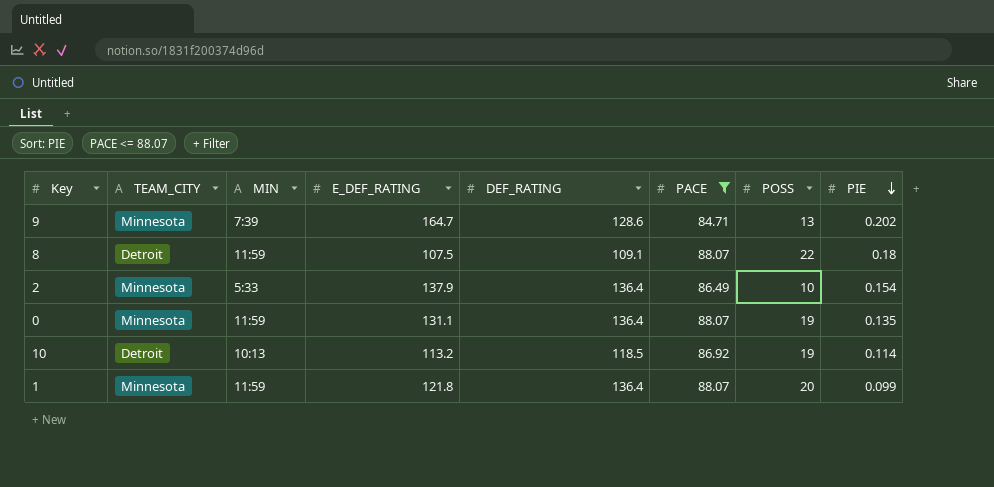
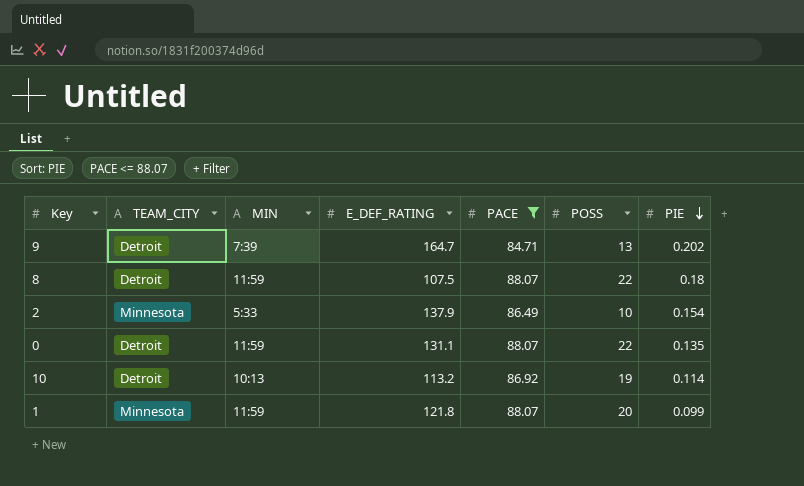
column DEF_RATING | position: 5 -> none
9 | TEAM_CITY: Minnesota -> Detroit
0 | TEAM_CITY: Minnesota -> Detroit
0 | POSS: 19 -> 22

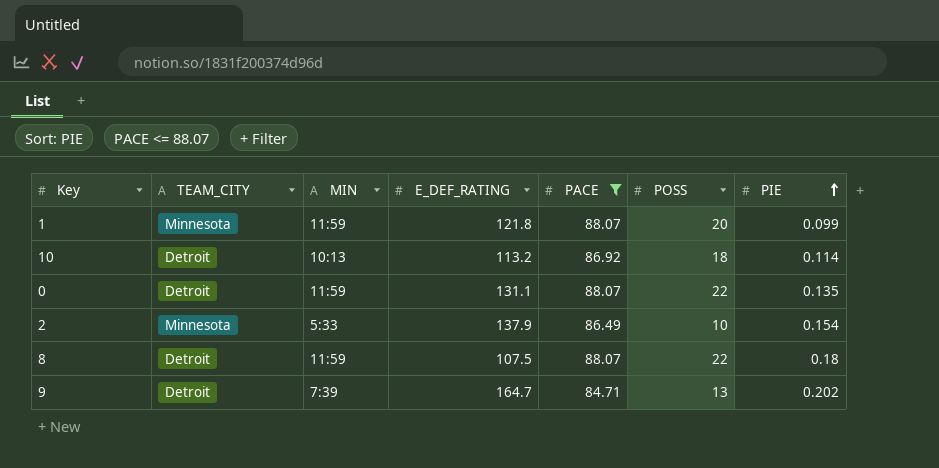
row order: PIE descending -> PIE ascending
10 | POSS: 19 -> 18

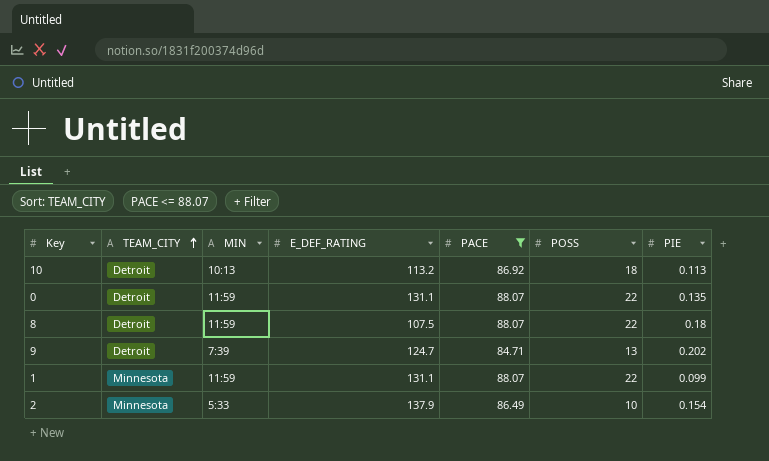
row order: PIE ascending -> TEAM_CITY ascending
10 | PIE: 0.114 -> 0.113
9 | E_DEF_RATING: 164.7 -> 124.7
1 | E_DEF_RATING: 121.8 -> 131.1
1 | POSS: 20 -> 22

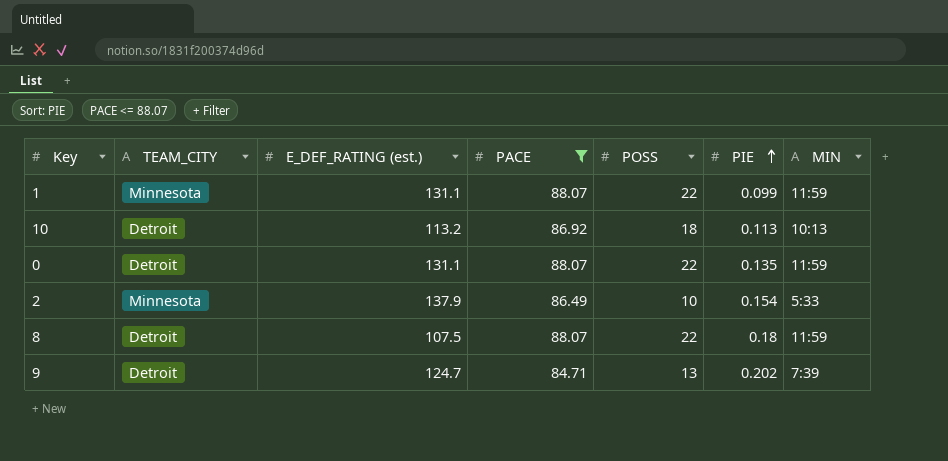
row order: TEAM_CITY ascending -> PIE ascending
column name: E_DEF_RATING -> E_DEF_RATING (est.)
column MIN | position: 3 -> 7

